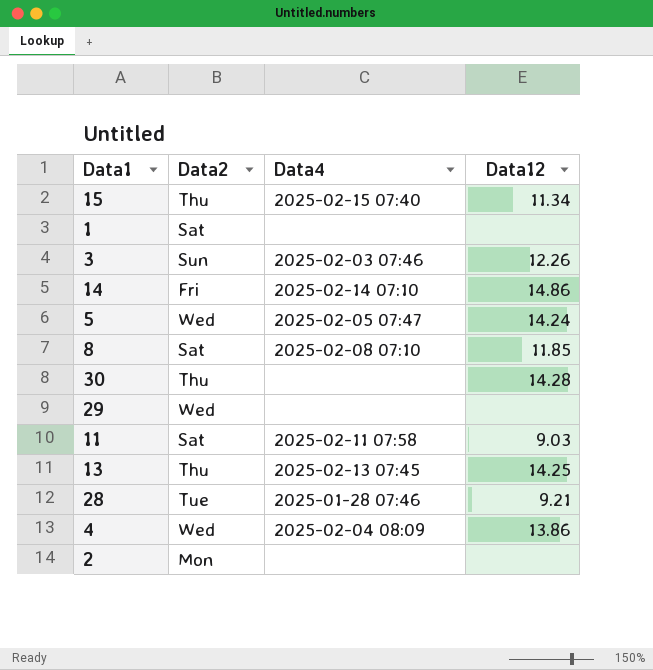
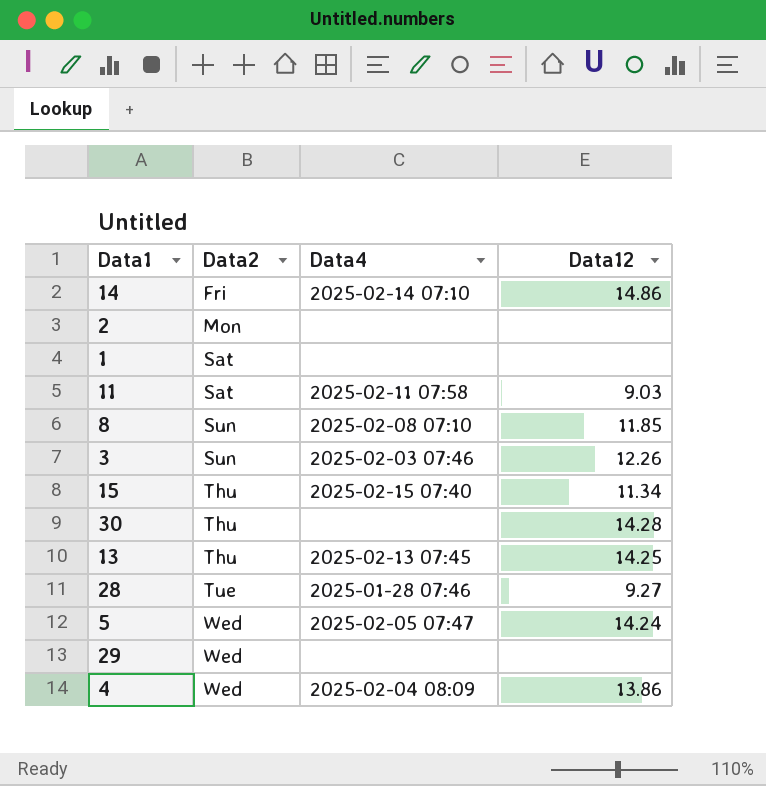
row order: none -> Data2 ascending
8 | Data2: Sat -> Sun
28 | Data12: 9.21 -> 9.27

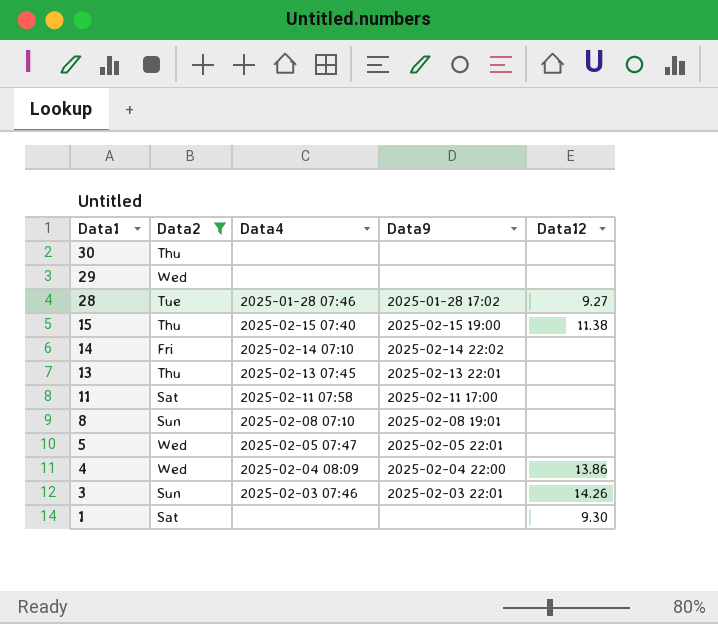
filter: none -> Data2 != Mon
row order: Data2 ascending -> Data1 descending
column Data9 | position: none -> 4
30 | Data12: 14.28 -> none
15 | Data12: 11.34 -> 11.38
14 | Data12: 14.86 -> none
13 | Data12: 14.25 -> none
11 | Data12: 9.03 -> none
8 | Data12: 11.85 -> none
5 | Data12: 14.24 -> none
3 | Data12: 12.26 -> 14.26
1 | Data12: none -> 9.30

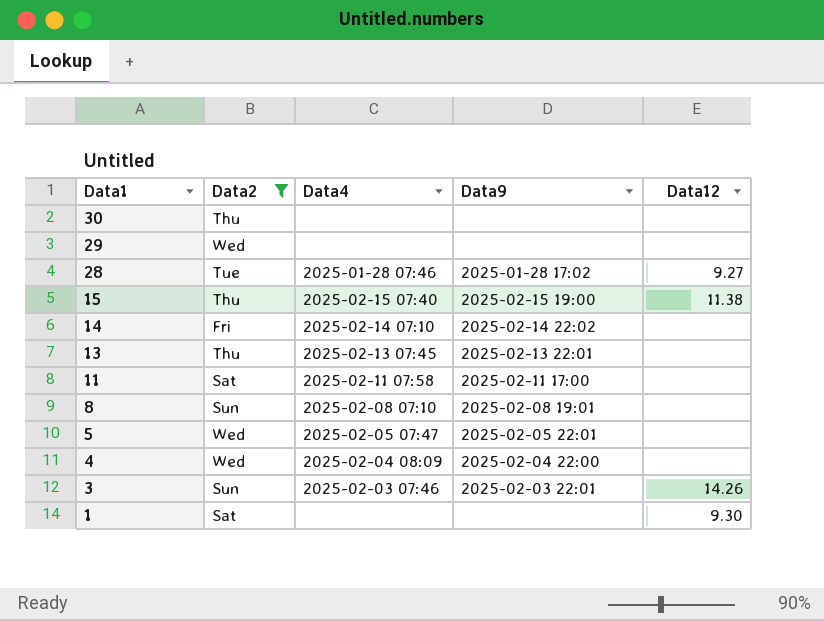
4 | Data12: 13.86 -> none

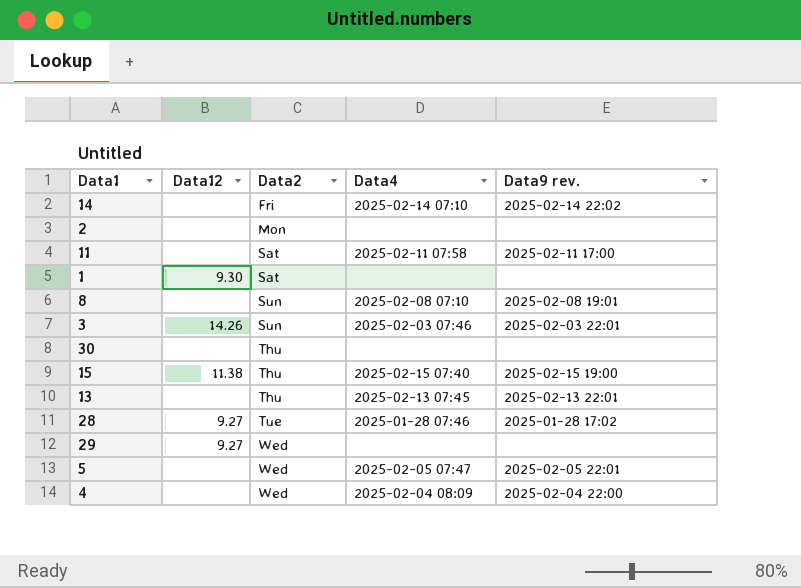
filter: Data2 != Mon -> none
row order: Data1 descending -> Data2 ascending
column Data12 | position: 5 -> 2
column name: Data9 -> Data9 rev.
29 | Data12: none -> 9.27

